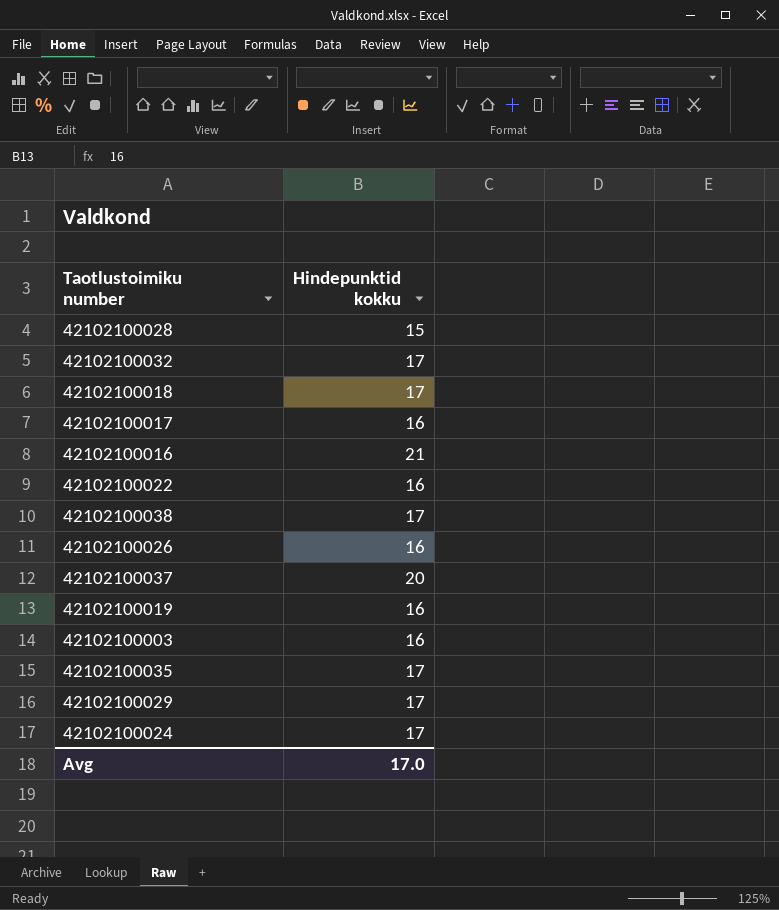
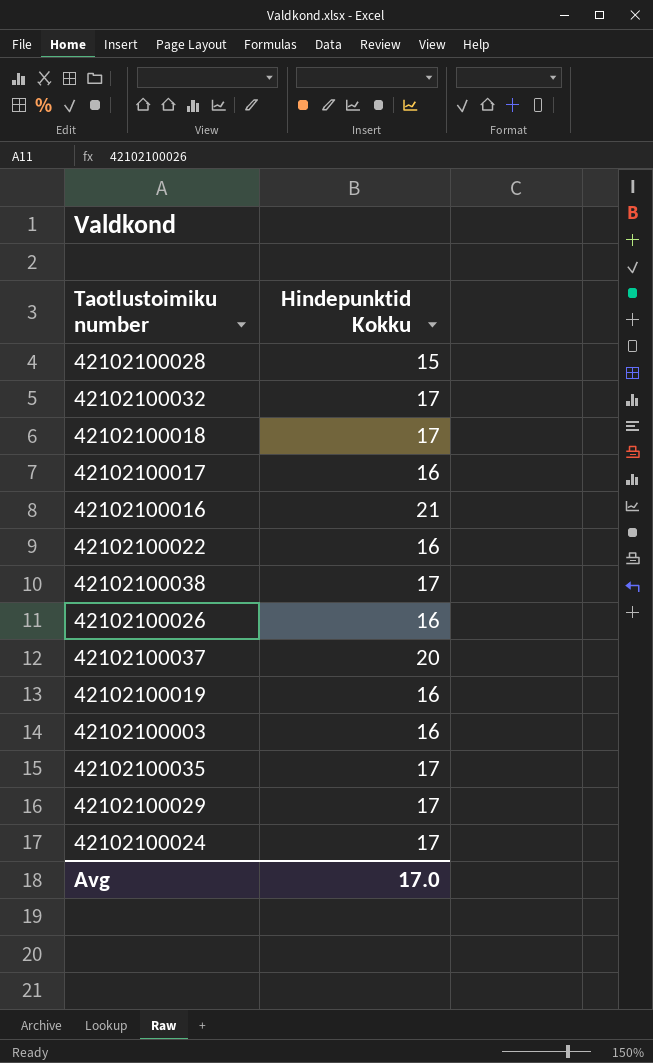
column name: Hindepunktid kokku -> Hindepunktid Kokku

